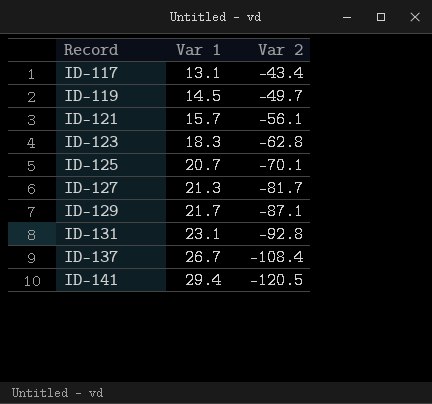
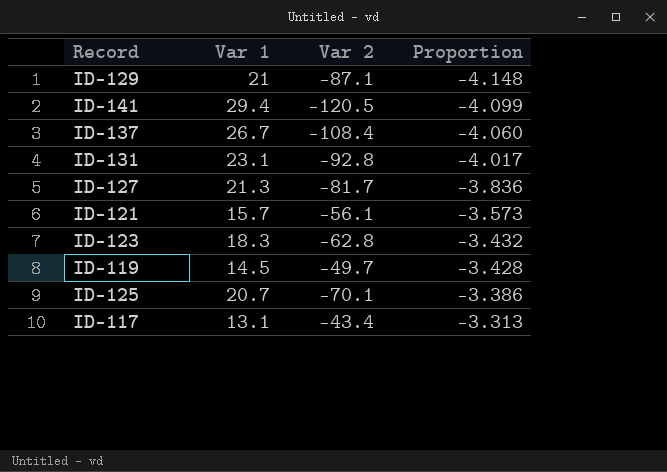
row order: Record ascending -> Proportion ascending
column Proportion | formula: none -> [Var 2] / [Var 1]
ID-129 | Var 1: 21.7 -> 21

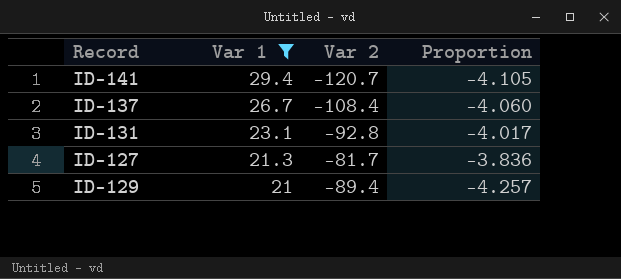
filter: none -> Var 1 >= 21
row order: Proportion ascending -> Var 1 descending
ID-141 | Var 2: -120.5 -> -120.7
ID-141 | Proportion: -4.099 -> -4.105
ID-129 | Var 2: -87.1 -> -89.4
ID-129 | Proportion: -4.148 -> -4.257

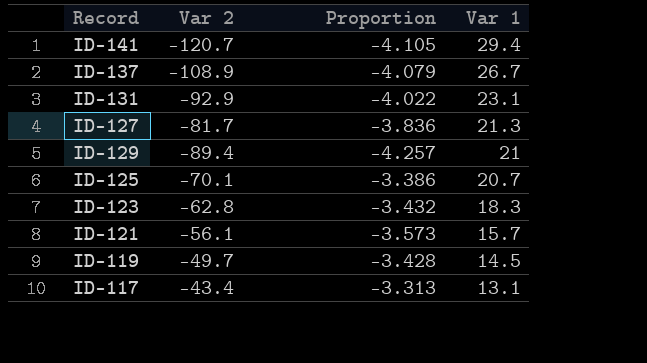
filter: Var 1 >= 21 -> none
column Var 1 | position: 2 -> 4
ID-137 | Var 2: -108.4 -> -108.9
ID-137 | Proportion: -4.060 -> -4.079
ID-131 | Var 2: -92.8 -> -92.9
ID-131 | Proportion: -4.017 -> -4.022

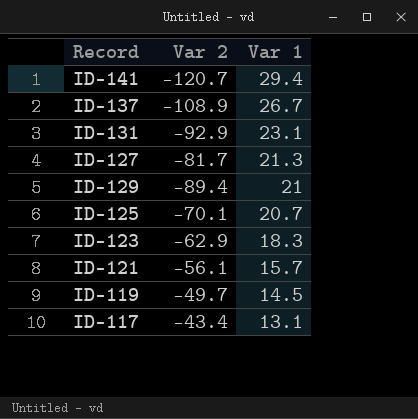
column Proportion | formula: [Var 2] / [Var 1] -> none
ID-123 | Var 2: -62.8 -> -62.9

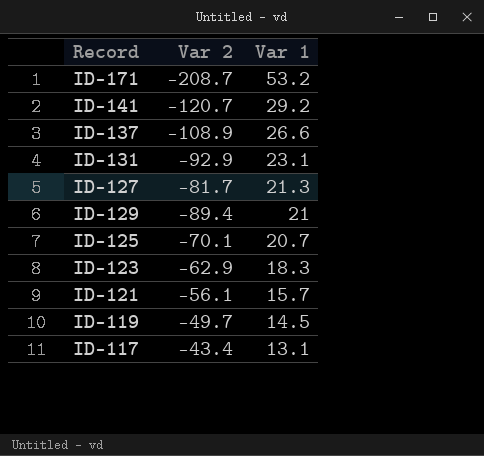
row ID-171: none -> -208.7 | 53.2
ID-141 | Var 1: 29.4 -> 29.2
ID-137 | Var 1: 26.7 -> 26.6

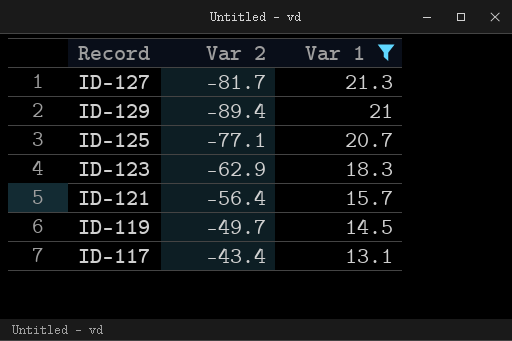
filter: none -> Var 1 <= 21.3
ID-125 | Var 2: -70.1 -> -77.1
ID-121 | Var 2: -56.1 -> -56.4

